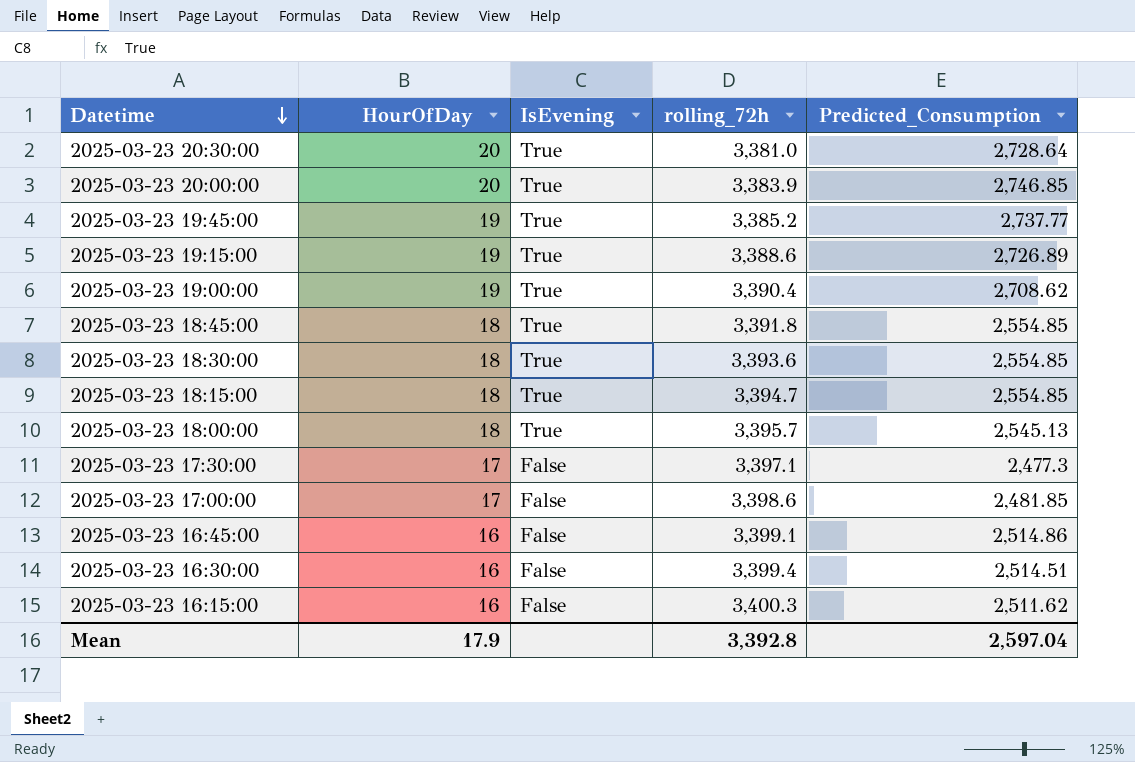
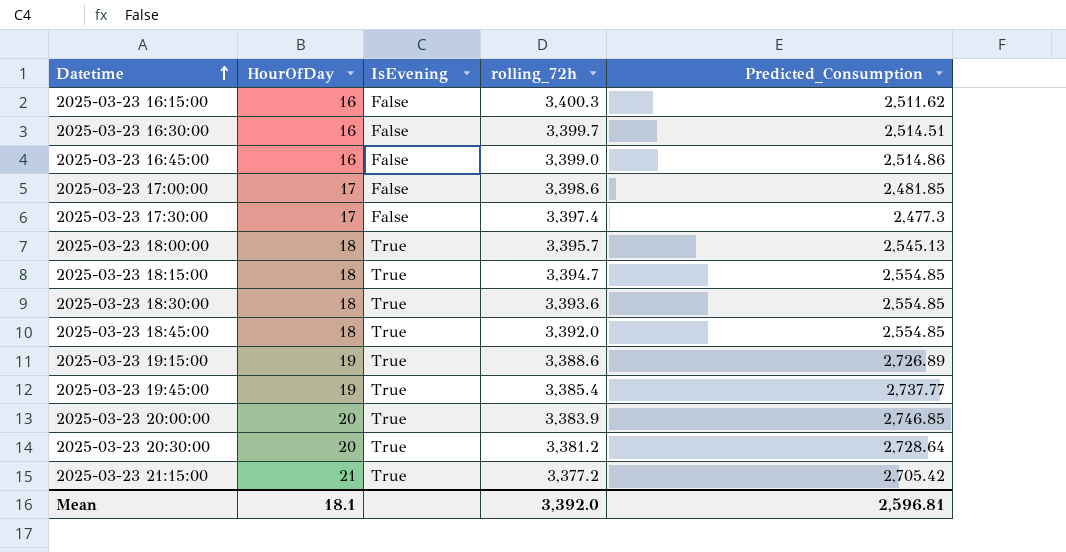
row order: Datetime descending -> Datetime ascending
row 2025-03-23 19:00:00: 19 | True | 3,390.4 | 2,708.62 -> none
2025-03-23 16:30:00 | rolling_72h: 3,399.4 -> 3,399.7
2025-03-23 16:45:00 | rolling_72h: 3,399.1 -> 3,399.0
2025-03-23 17:30:00 | rolling_72h: 3,397.1 -> 3,397.4
2025-03-23 18:45:00 | rolling_72h: 3,391.8 -> 3,392.0
2025-03-23 19:45:00 | rolling_72h: 3,385.2 -> 3,385.4
2025-03-23 20:30:00 | rolling_72h: 3,381.0 -> 3,381.2
row 2025-03-23 21:15:00: none -> 21 | True | 3,377.2 | 2,705.42
Mean | HourOfDay: 17.9 -> 18.1
Mean | rolling_72h: 3,392.8 -> 3,392.0
Mean | Predicted_Consumption: 2,597.04 -> 2,596.81

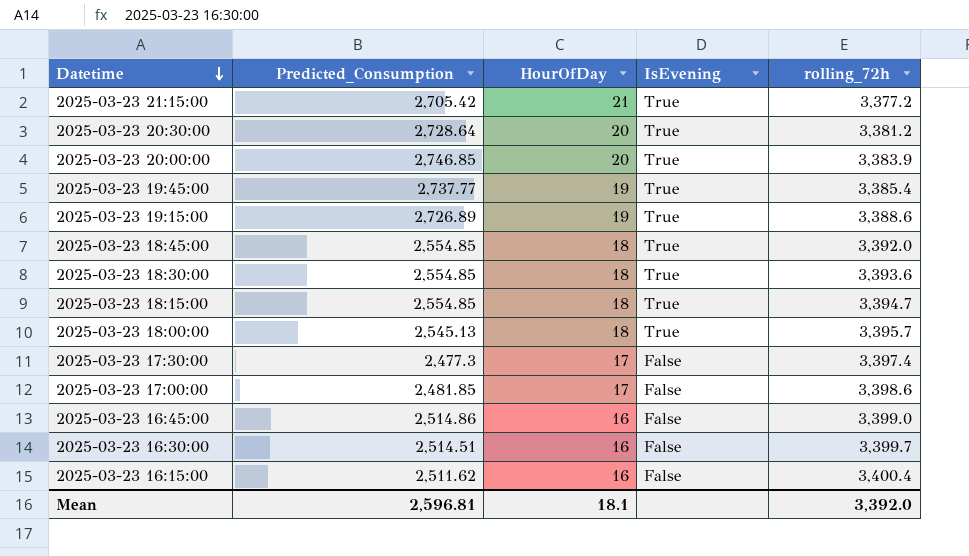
row order: Datetime ascending -> Datetime descending
column Predicted_Consumption | position: 5 -> 2
2025-03-23 16:15:00 | rolling_72h: 3,400.3 -> 3,400.4

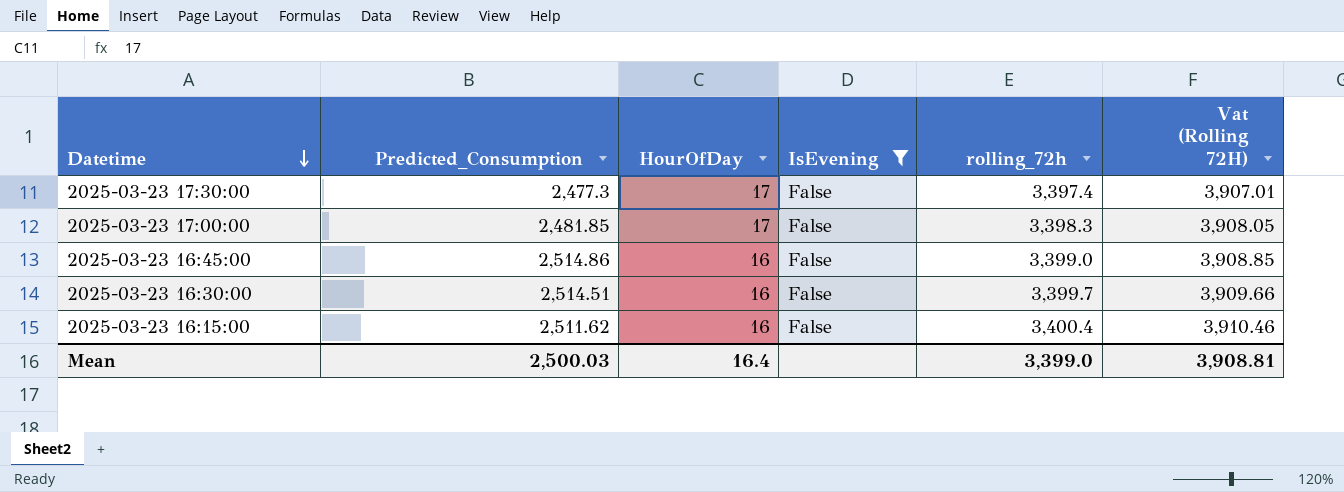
filter: none -> IsEvening = False
column Vat (Rolling 72H) | formula: none -> [rolling_72h] * 1.15
2025-03-23 17:00:00 | rolling_72h: 3,398.6 -> 3,398.3
Mean | Predicted_Consumption: 2,596.81 -> 2,500.03
Mean | HourOfDay: 18.1 -> 16.4
Mean | rolling_72h: 3,392.0 -> 3,399.0

